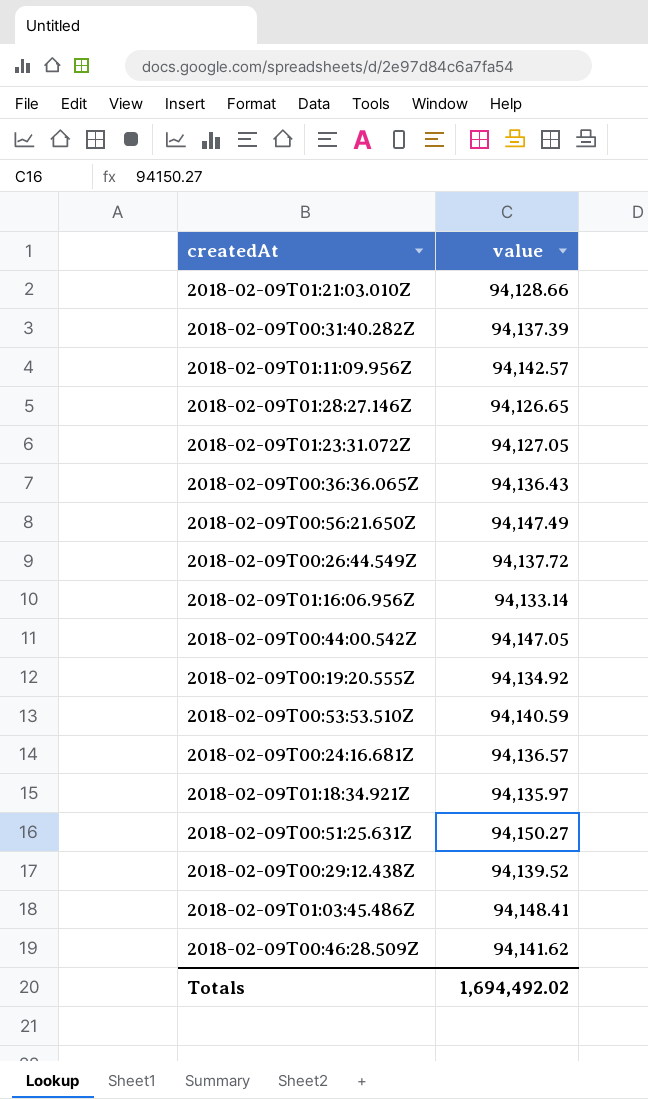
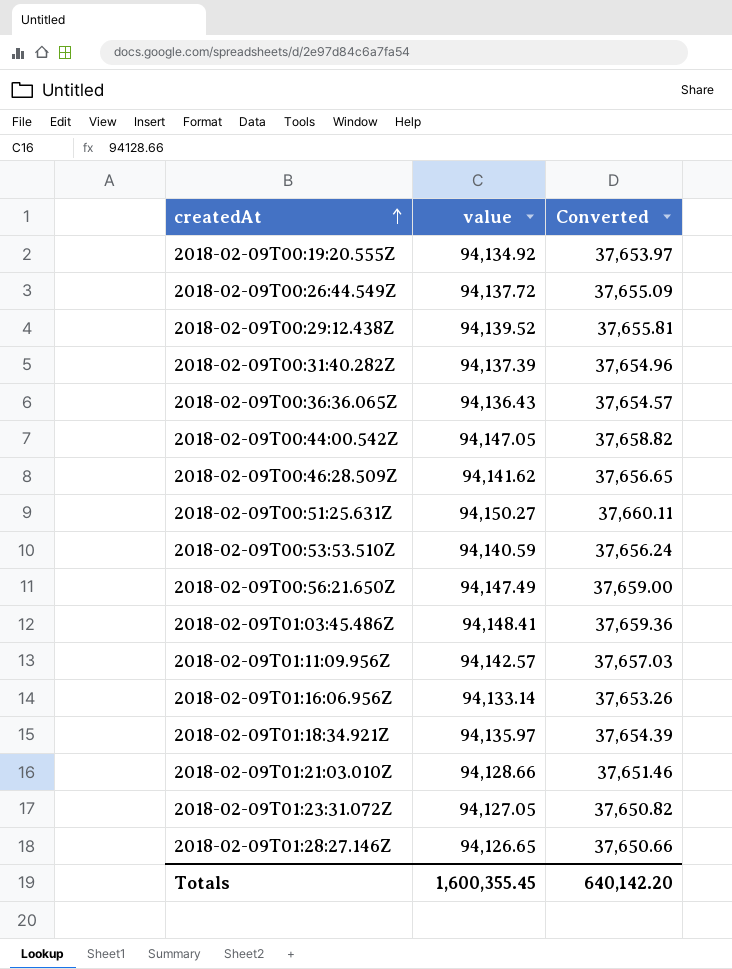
row order: none -> createdAt ascending
column Converted | formula: none -> [value] * 0.4
row 2018-02-09T00:24:16.681Z: 94,136.57 -> none
Totals | value: 1,694,492.02 -> 1,600,355.45

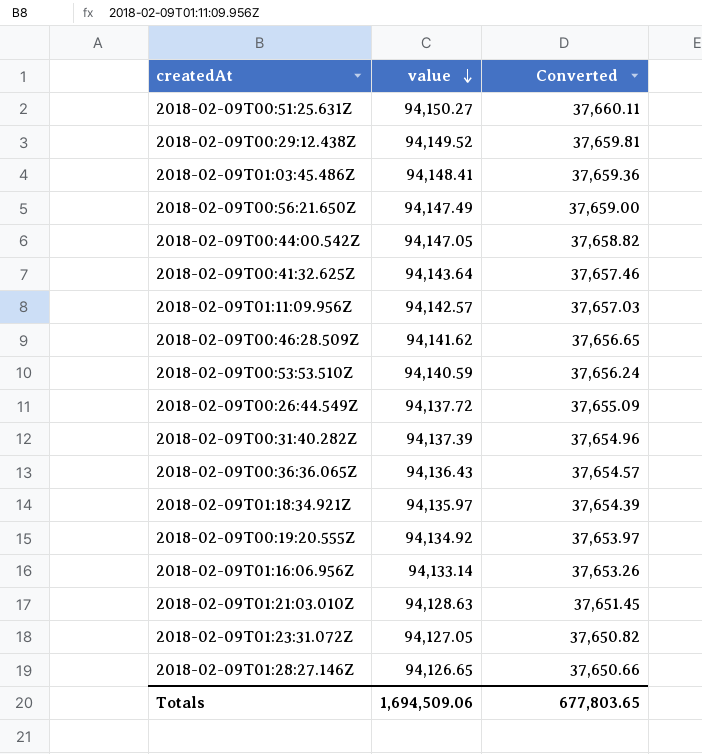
row order: createdAt ascending -> value descending
2018-02-09T00:29:12.438Z | value: 94,139.52 -> 94,149.52
2018-02-09T00:29:12.438Z | Converted: 37,655.81 -> 37,659.81
row 2018-02-09T00:41:32.625Z: none -> 94,143.64 | 37,657.46
2018-02-09T01:21:03.010Z | value: 94,128.66 -> 94,128.63
2018-02-09T01:21:03.010Z | Converted: 37,651.46 -> 37,651.45
Totals | value: 1,600,355.45 -> 1,694,509.06
Totals | Converted: 640,142.20 -> 677,803.65

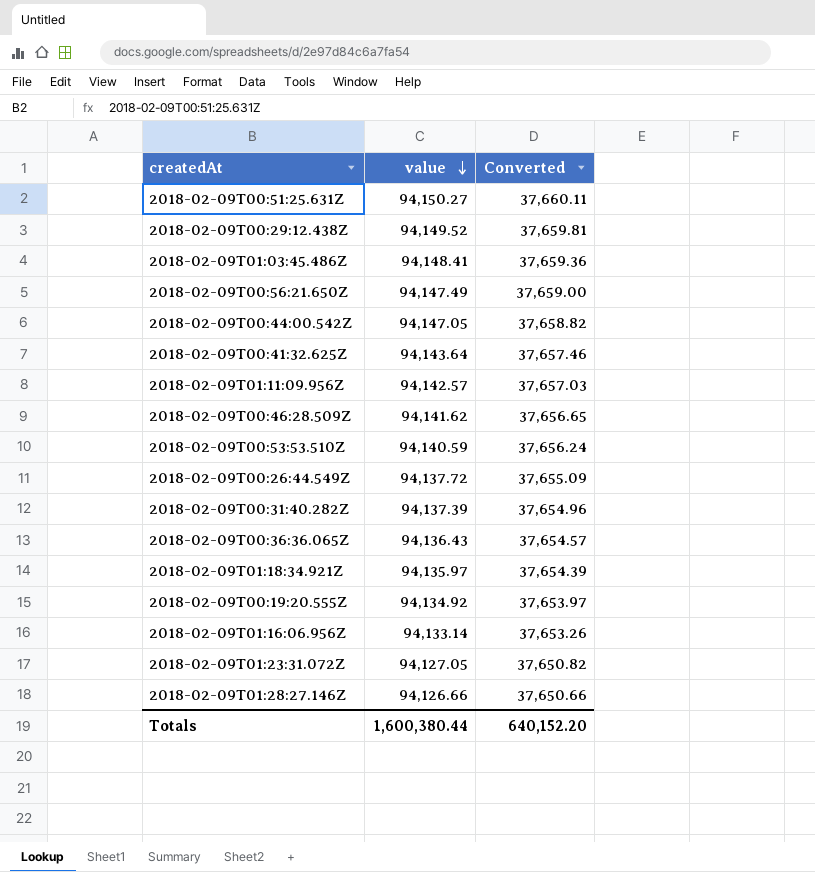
row 2018-02-09T01:21:03.010Z: 94,128.63 | 37,651.45 -> none
2018-02-09T01:28:27.146Z | value: 94,126.65 -> 94,126.66
Totals | value: 1,694,509.06 -> 1,600,380.44
Totals | Converted: 677,803.65 -> 640,152.20

